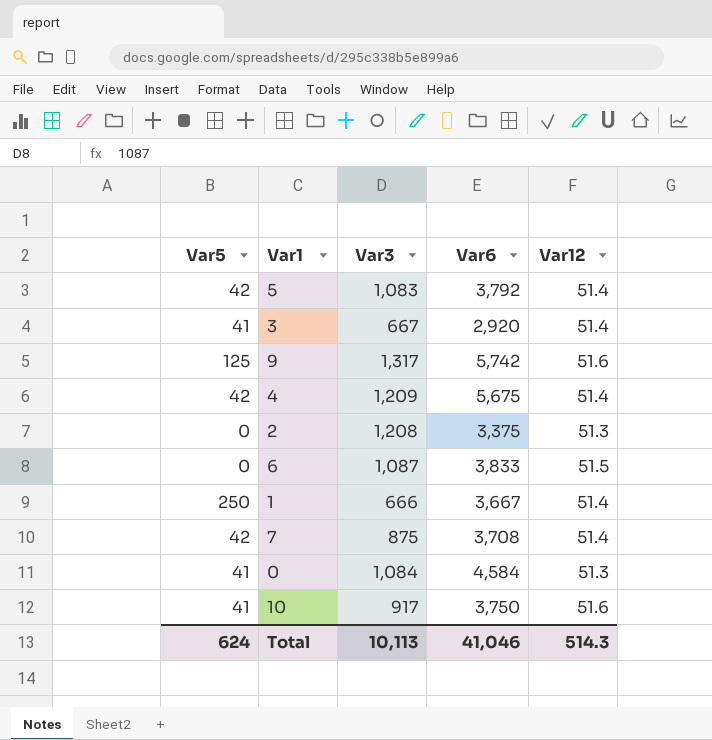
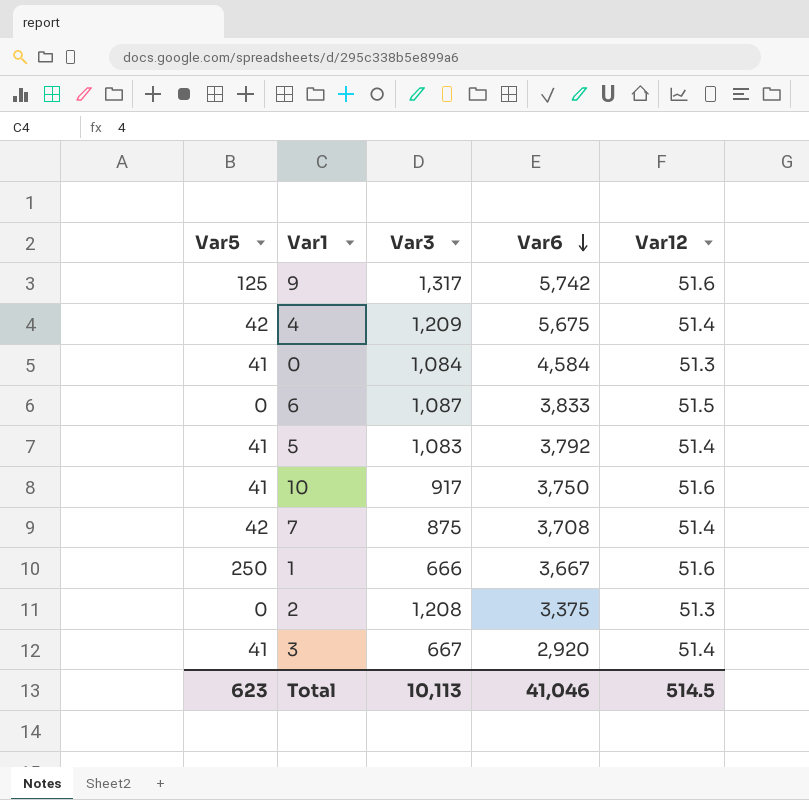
row order: none -> Var6 descending
5 | Var5: 42 -> 41
1 | Var12: 51.4 -> 51.6
Total | Var5: 624 -> 623
Total | Var12: 514.3 -> 514.5

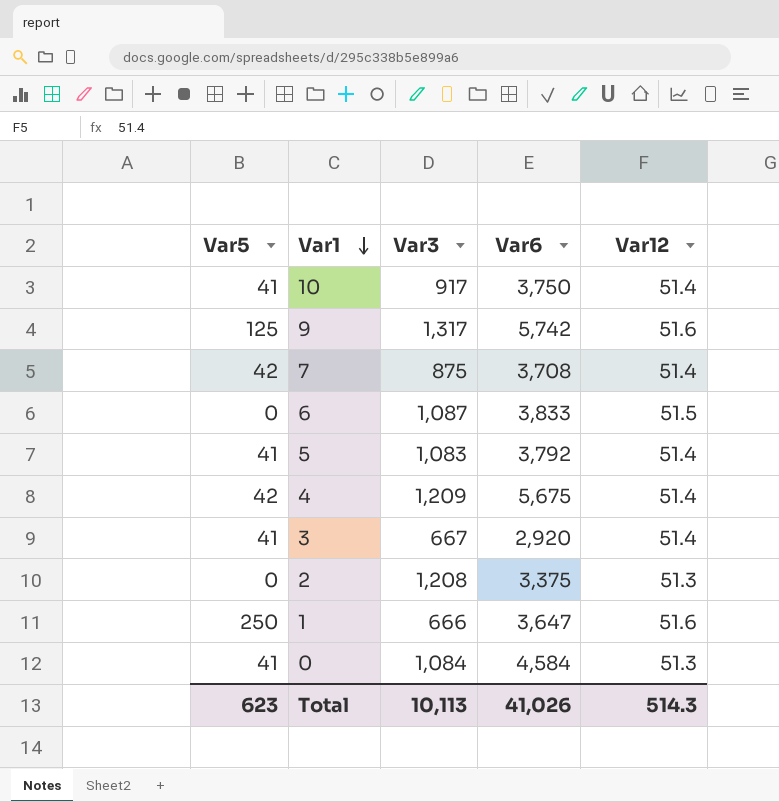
row order: Var6 descending -> Var1 descending
10 | Var12: 51.6 -> 51.4
1 | Var6: 3,667 -> 3,647
Total | Var6: 41,046 -> 41,026
Total | Var12: 514.5 -> 514.3

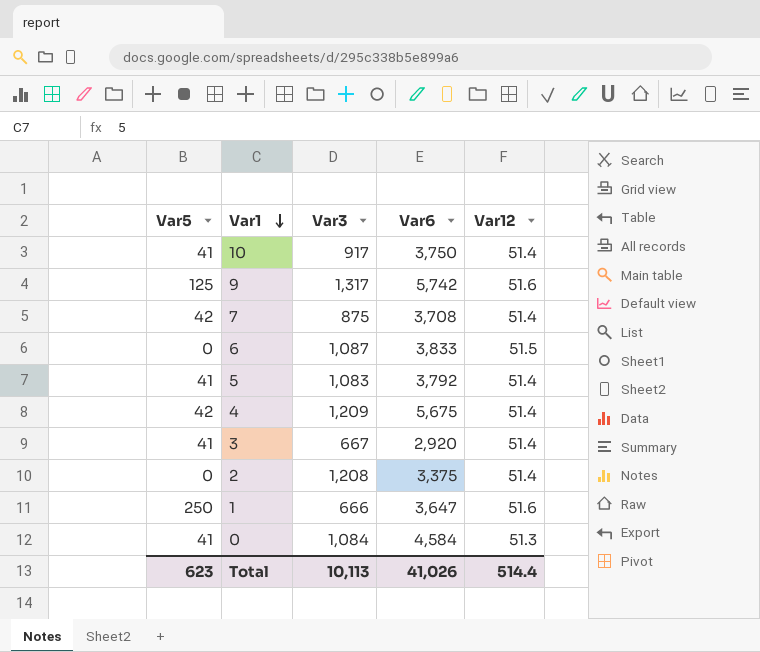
2 | Var12: 51.3 -> 51.4
Total | Var12: 514.3 -> 514.4

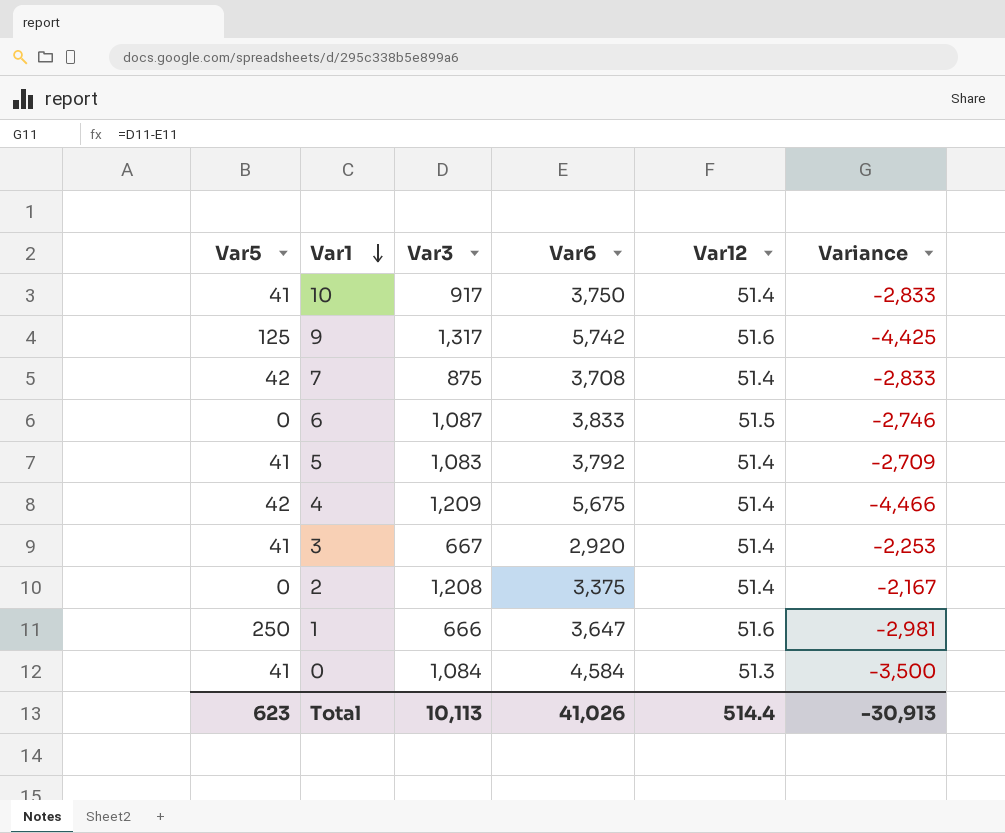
column Variance | formula: none -> [Var3] - [Var6]

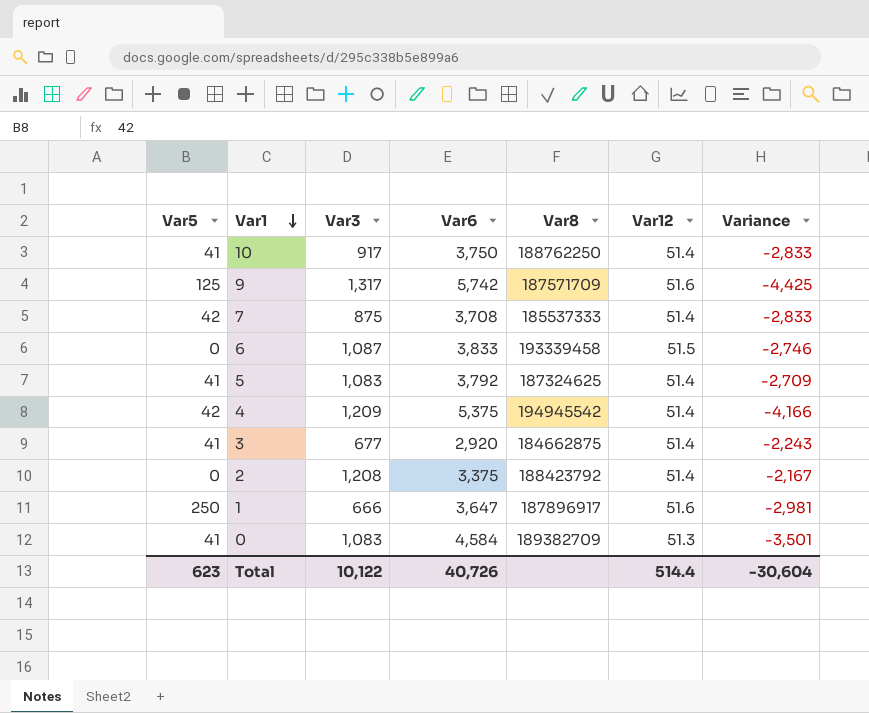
column Var8 | position: none -> 5
4 | Var6: 5,675 -> 5,375
4 | Variance: -4,466 -> -4,166
3 | Var3: 667 -> 677
3 | Variance: -2,253 -> -2,243
0 | Var3: 1,084 -> 1,083
0 | Variance: -3,500 -> -3,501
Total | Var3: 10,113 -> 10,122
Total | Var6: 41,026 -> 40,726
Total | Variance: -30,913 -> -30,604

